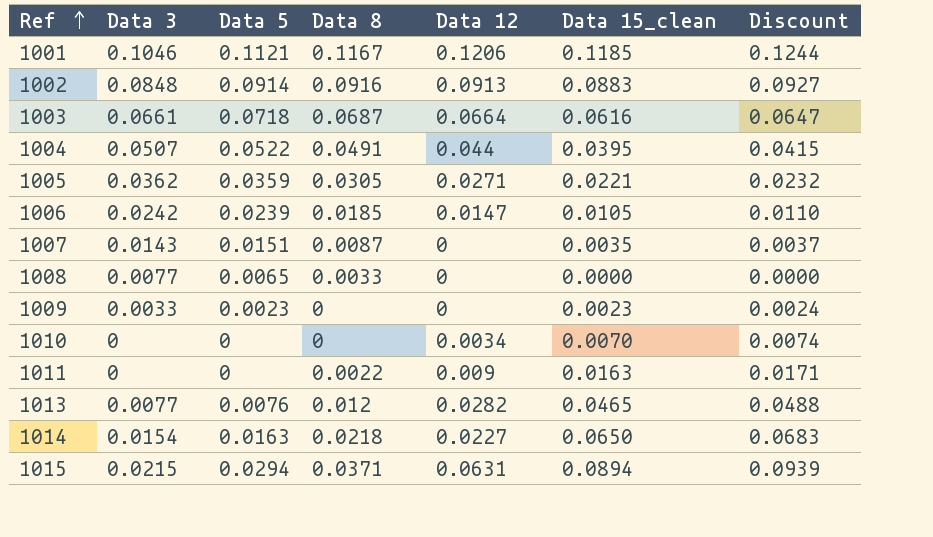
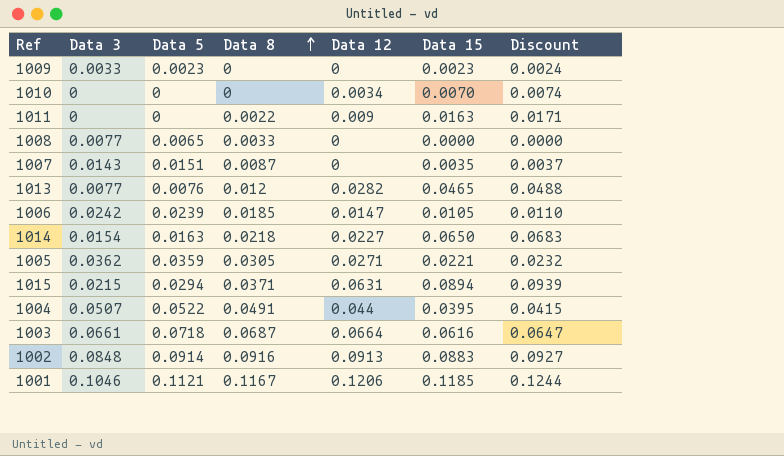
row order: Ref ascending -> Data 8 ascending
column name: Data 15_clean -> Data 15

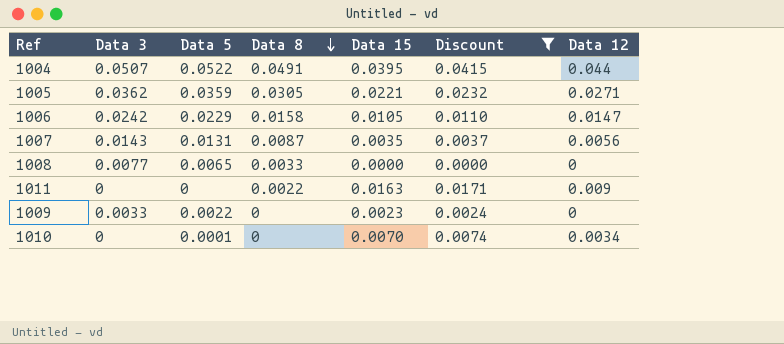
filter: none -> Discount <= 0.0415
row order: Data 8 ascending -> Data 8 descending
column Data 12 | position: 5 -> 7
1006 | Data 5: 0.0239 -> 0.0229
1006 | Data 8: 0.0185 -> 0.0158
1007 | Data 5: 0.0151 -> 0.0131
1007 | Data 12: 0 -> 0.0056
1009 | Data 5: 0.0023 -> 0.0022
1010 | Data 5: 0 -> 0.0001

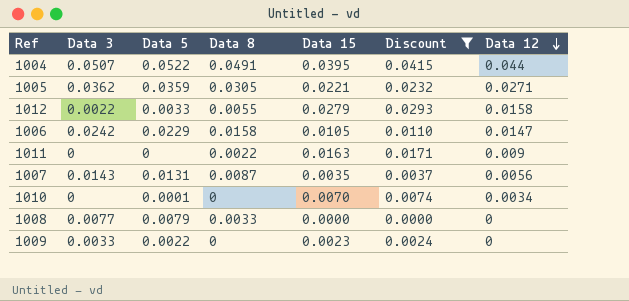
row order: Data 8 descending -> Data 12 descending
row 1012: none -> 0.0022 | 0.0033 | 0.0055 | 0.0279 | 0.0293 | 0.0158
1008 | Data 5: 0.0065 -> 0.0079

